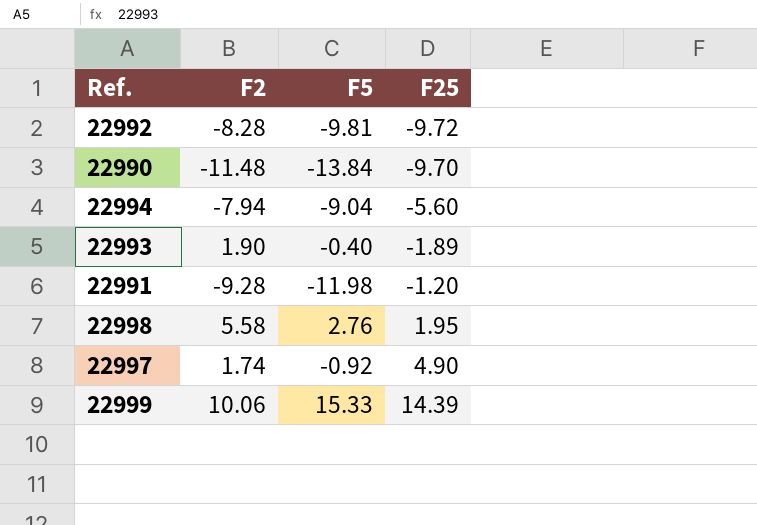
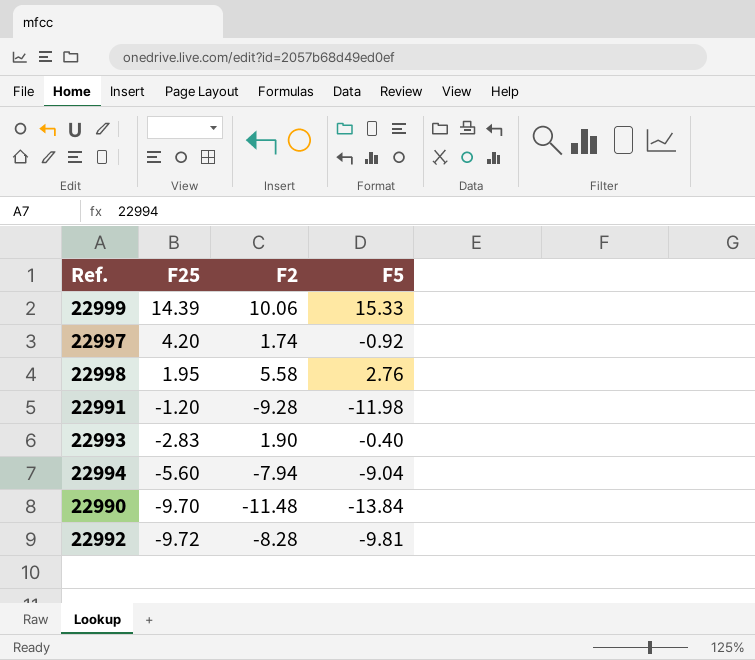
row order: F25 ascending -> F25 descending
column F25 | position: 4 -> 2
22997 | F25: 4.90 -> 4.20
22993 | F25: -1.89 -> -2.83

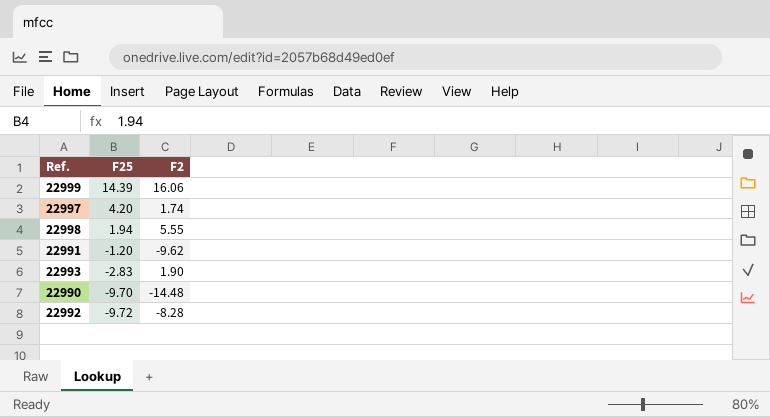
column F5 | position: 4 -> none
row 22994: -5.60 | -7.94 | -9.04 -> none
22999 | F2: 10.06 -> 16.06
22998 | F25: 1.95 -> 1.94
22998 | F2: 5.58 -> 5.55
22991 | F2: -9.28 -> -9.62
22990 | F2: -11.48 -> -14.48

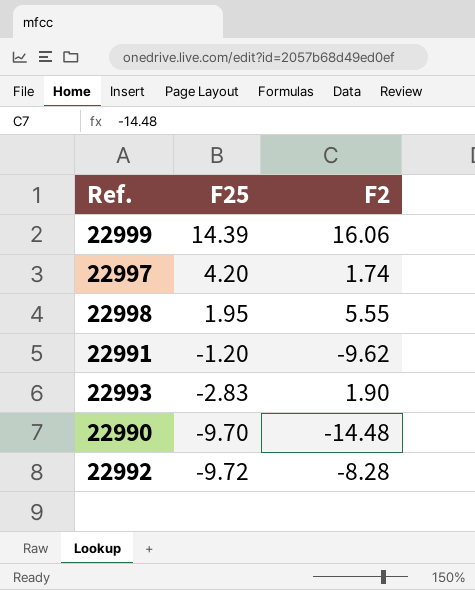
22998 | F25: 1.94 -> 1.95

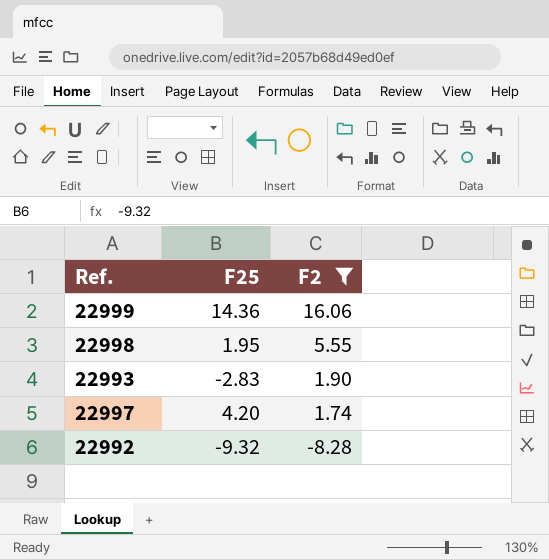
filter: none -> F2 >= -8.28
row order: F25 descending -> F2 descending
22999 | F25: 14.39 -> 14.36
22992 | F25: -9.72 -> -9.32

